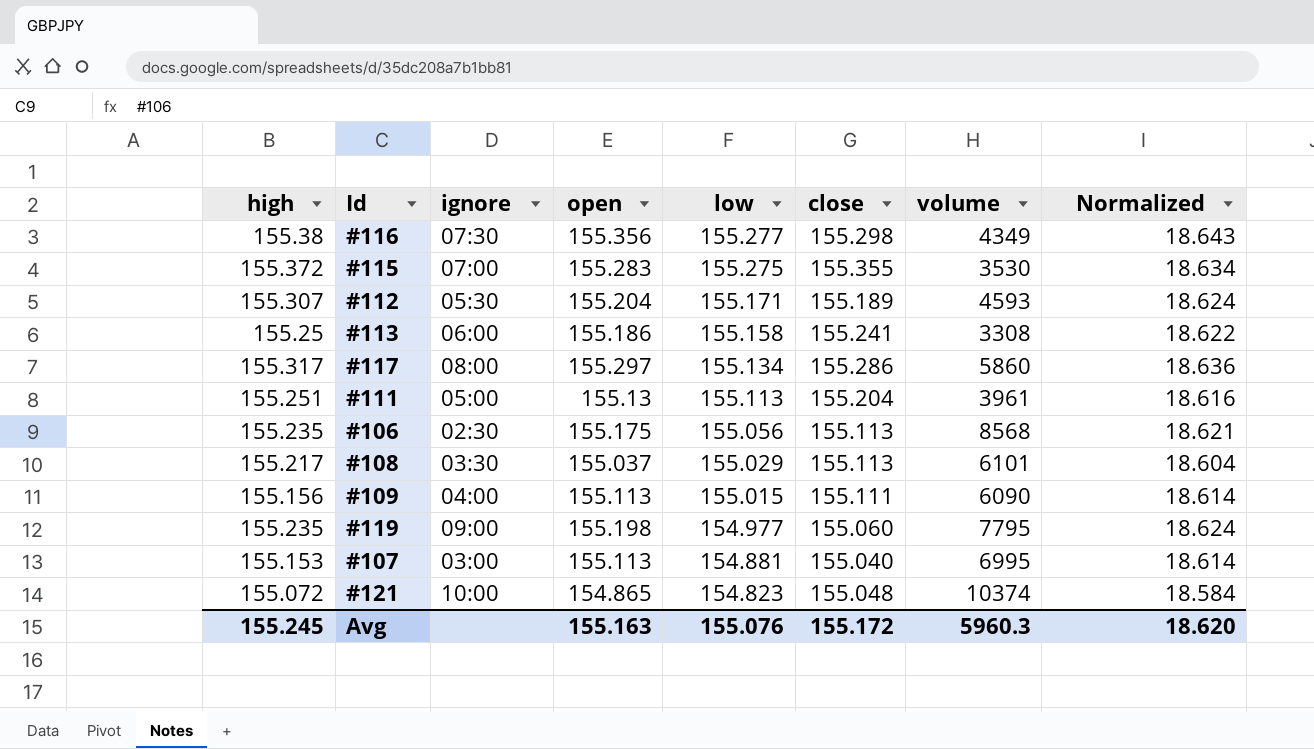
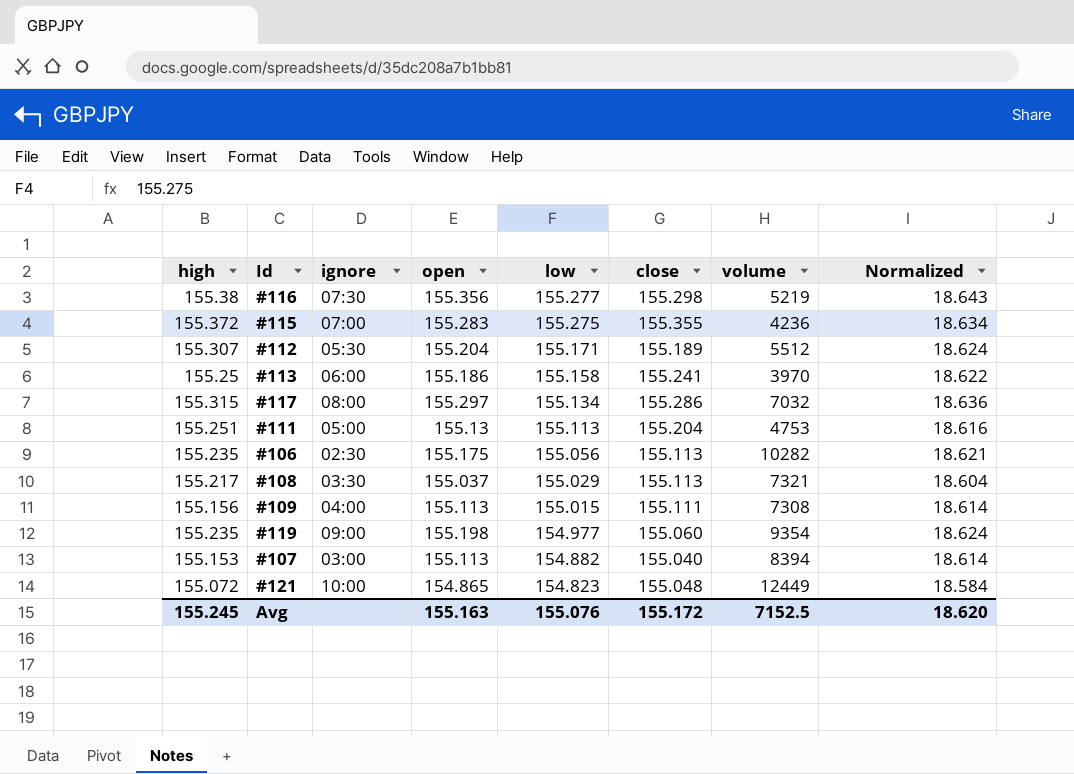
#116 | volume: 4349 -> 5219
#115 | volume: 3530 -> 4236
#112 | volume: 4593 -> 5512
#113 | volume: 3308 -> 3970
#117 | high: 155.317 -> 155.315
#117 | volume: 5860 -> 7032
#111 | volume: 3961 -> 4753
#106 | volume: 8568 -> 10282
#108 | volume: 6101 -> 7321
#109 | volume: 6090 -> 7308
#119 | volume: 7795 -> 9354
#107 | low: 154.881 -> 154.882
#107 | volume: 6995 -> 8394
#121 | volume: 10374 -> 12449
Avg | volume: 5960.3 -> 7152.5

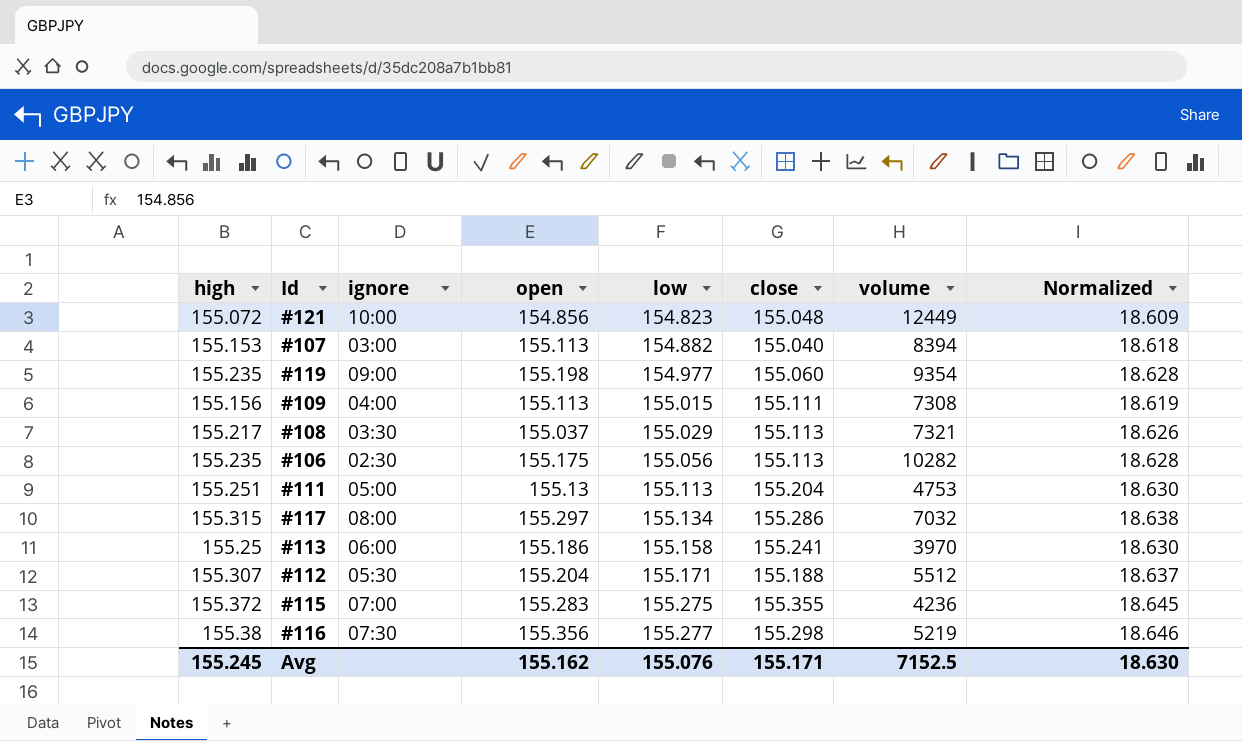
row order: low descending -> low ascending
column Normalized | formula: [open] * 0.12 -> [high] * 0.12
#121 | open: 154.865 -> 154.856
#112 | close: 155.189 -> 155.188
Avg | open: 155.163 -> 155.162
Avg | close: 155.172 -> 155.171
Avg | Normalized: 18.620 -> 18.630

